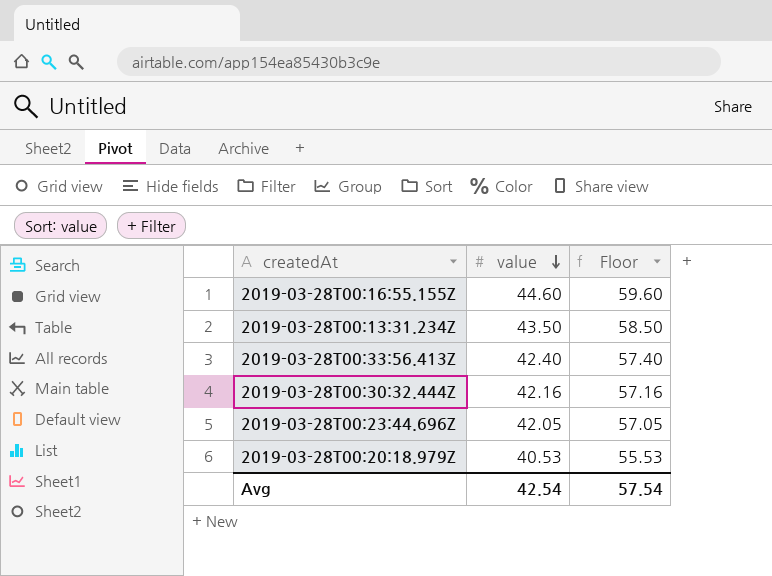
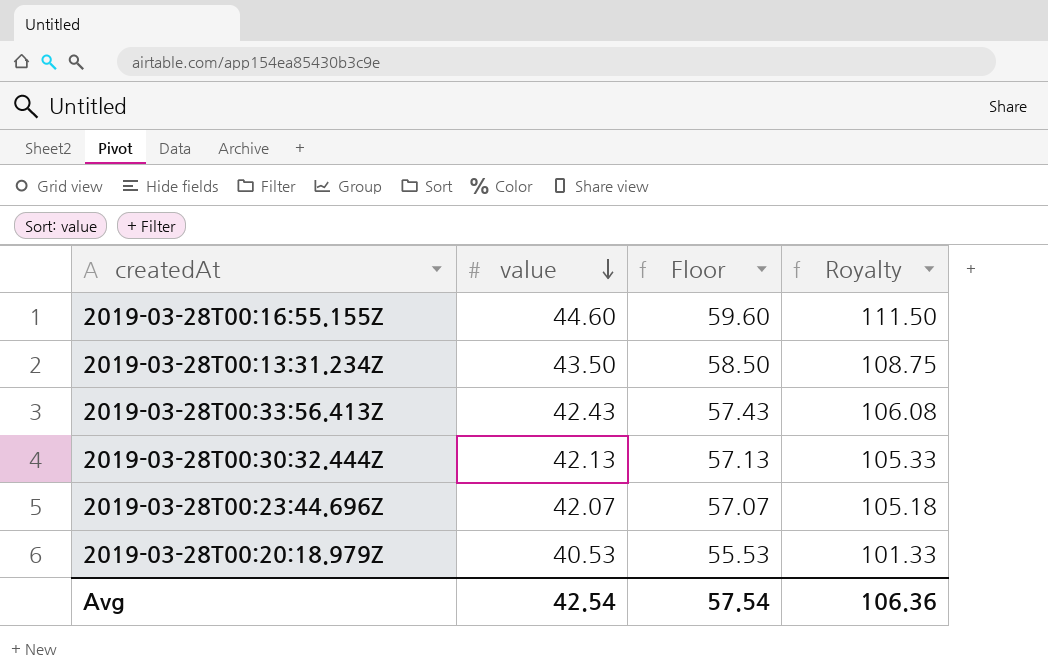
column Royalty | formula: none -> [value] * 2.5
2019-03-28T00:33:56.413Z | value: 42.40 -> 42.43
2019-03-28T00:33:56.413Z | Floor: 57.40 -> 57.43
2019-03-28T00:30:32.444Z | value: 42.16 -> 42.13
2019-03-28T00:30:32.444Z | Floor: 57.16 -> 57.13
2019-03-28T00:23:44.696Z | value: 42.05 -> 42.07
2019-03-28T00:23:44.696Z | Floor: 57.05 -> 57.07

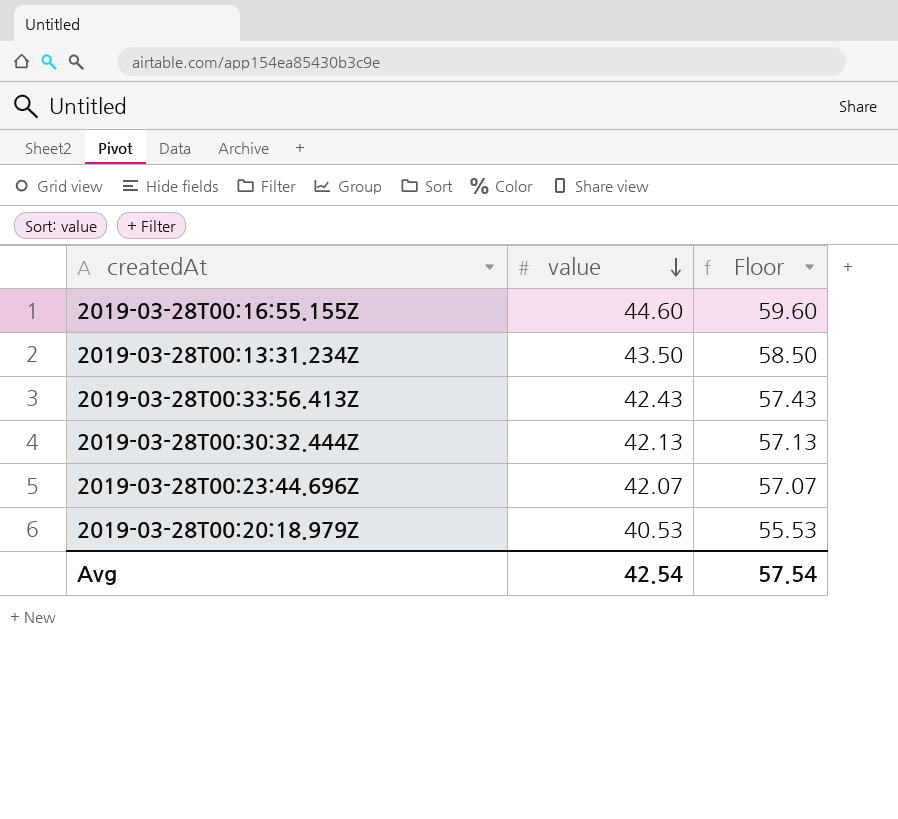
column Royalty | formula: [value] * 2.5 -> none

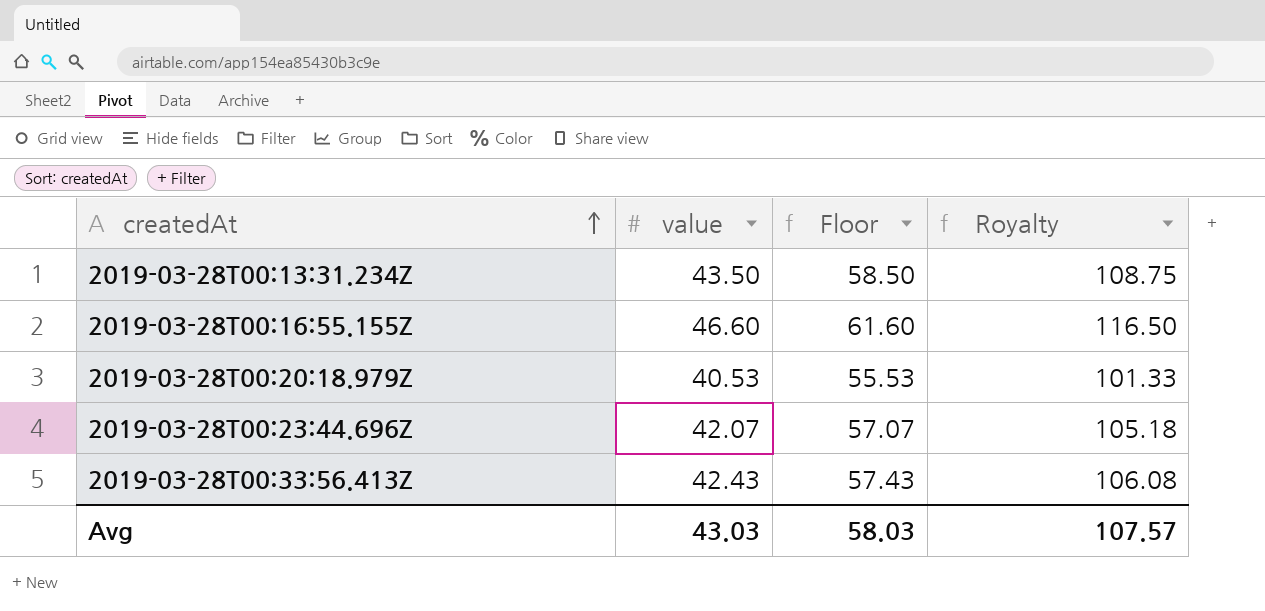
row order: value descending -> createdAt ascending
column Royalty | formula: none -> [value] * 2.5
row 2019-03-28T00:30:32.444Z: 42.13 | 57.13 -> none
2019-03-28T00:16:55.155Z | value: 44.60 -> 46.60
2019-03-28T00:16:55.155Z | Floor: 59.60 -> 61.60
Avg | value: 42.54 -> 43.03
Avg | Floor: 57.54 -> 58.03

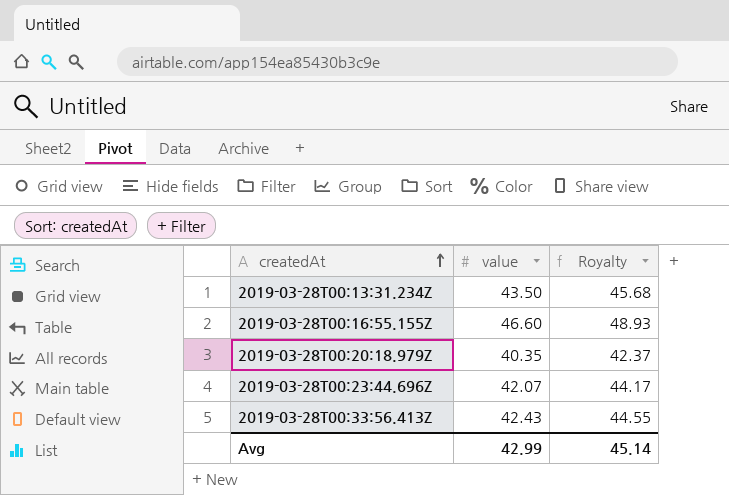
column Floor | formula: [value] + 15 -> none
column Royalty | formula: [value] * 2.5 -> [value] * 1.05
2019-03-28T00:20:18.979Z | value: 40.53 -> 40.35
Avg | value: 43.03 -> 42.99
Avg | Royalty: 107.57 -> 45.14

